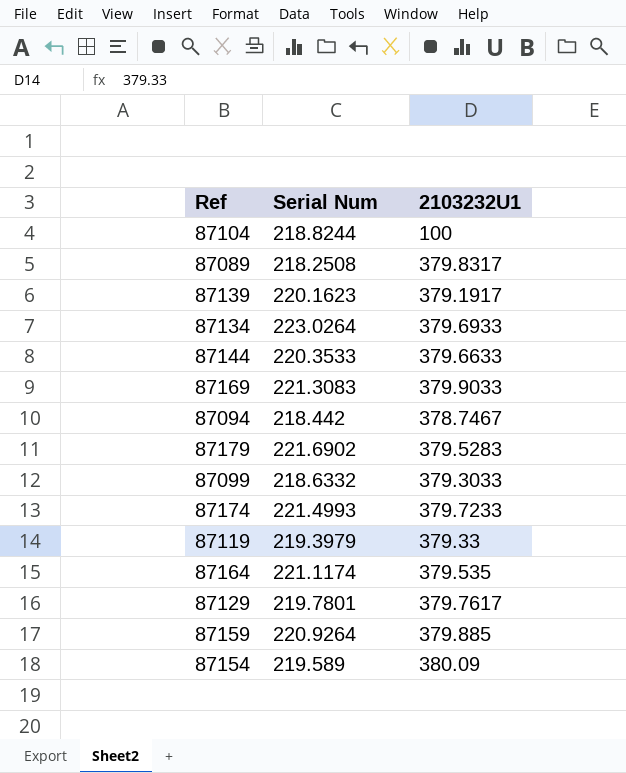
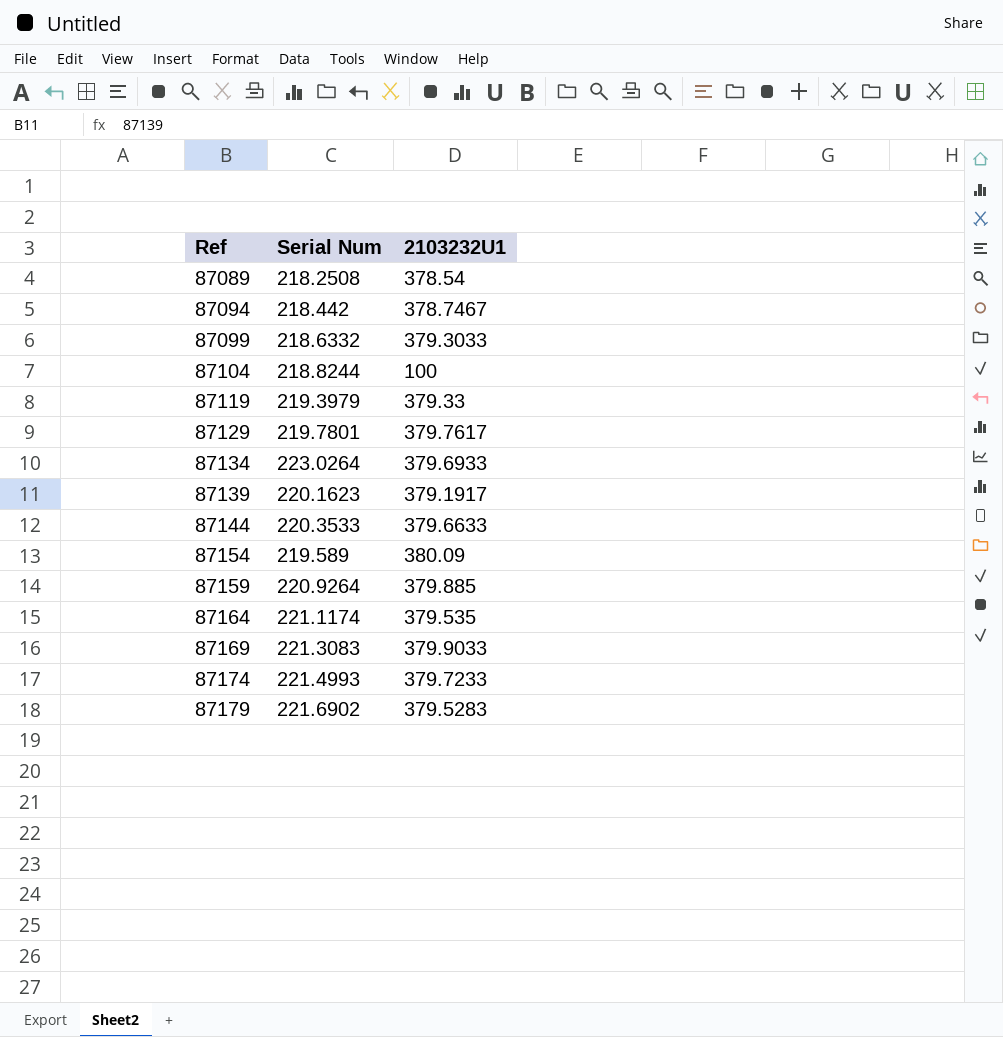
row order: none -> Ref ascending
87089 | 2103232U1: 379.8317 -> 378.54

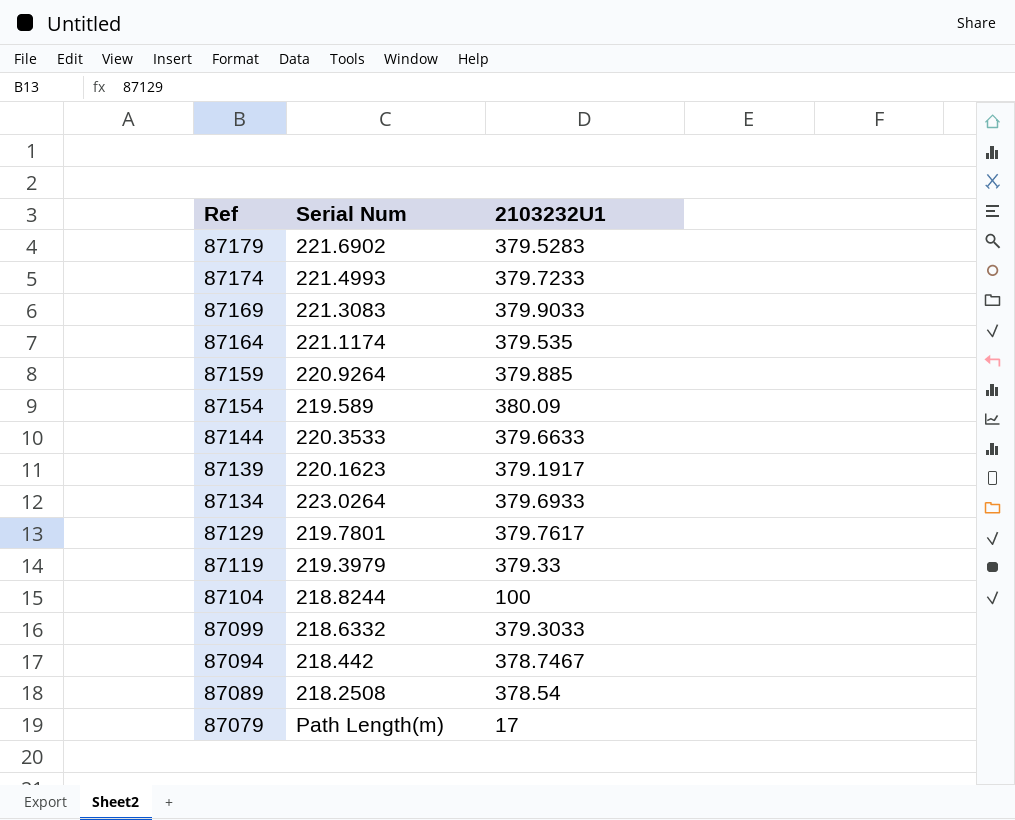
row order: Ref ascending -> Ref descending
row 87079: none -> Path Length(m) | 17

